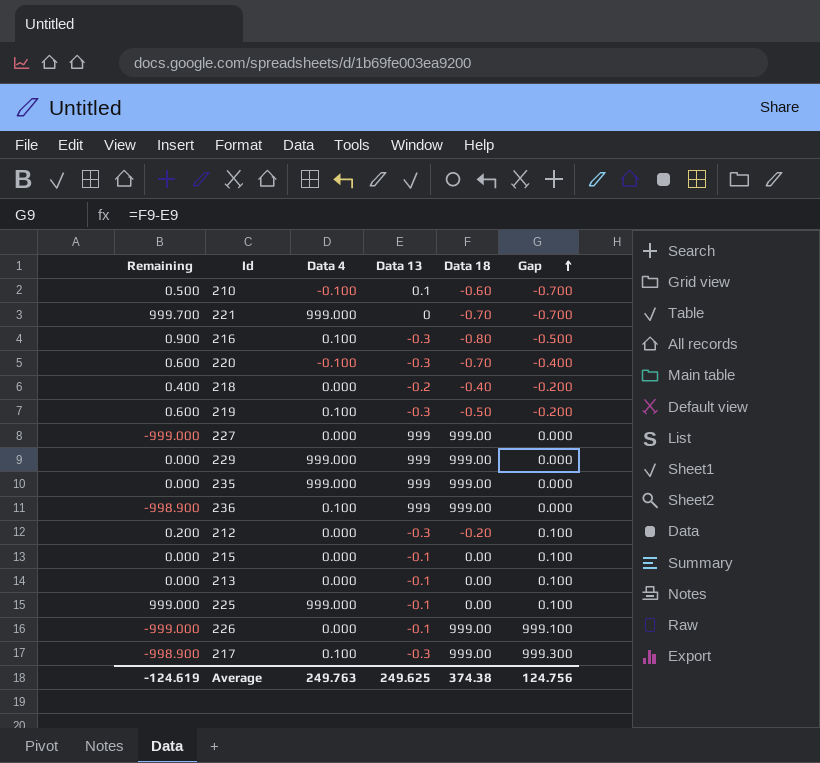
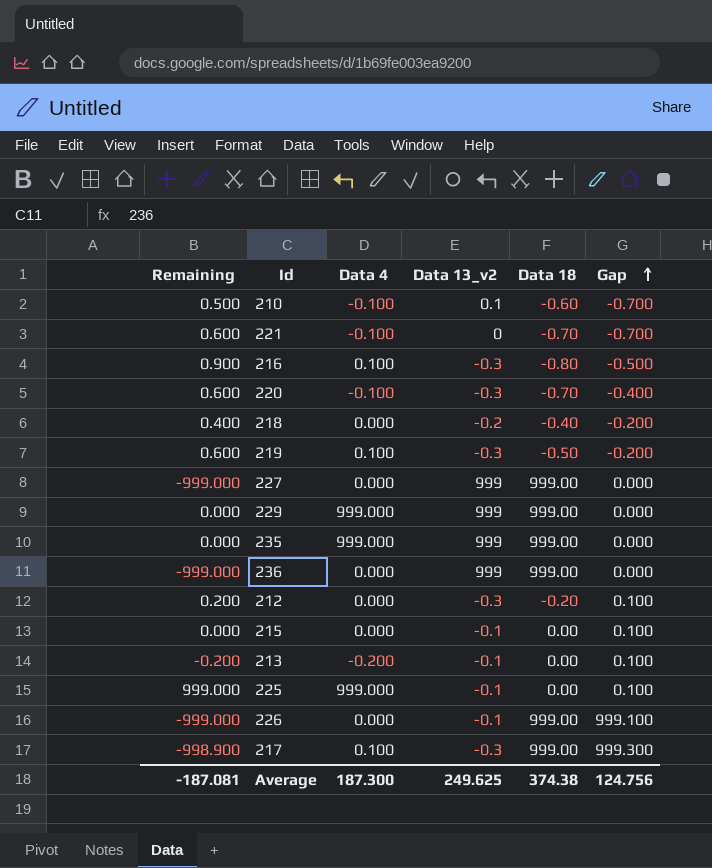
column name: Data 13 -> Data 13_v2
221 | Remaining: 999.700 -> 0.600
221 | Data 4: 999.000 -> -0.100
236 | Remaining: -998.900 -> -999.000
236 | Data 4: 0.100 -> 0.000
213 | Remaining: 0.000 -> -0.200
213 | Data 4: 0.000 -> -0.200
Average | Remaining: -124.619 -> -187.081
Average | Data 4: 249.763 -> 187.300

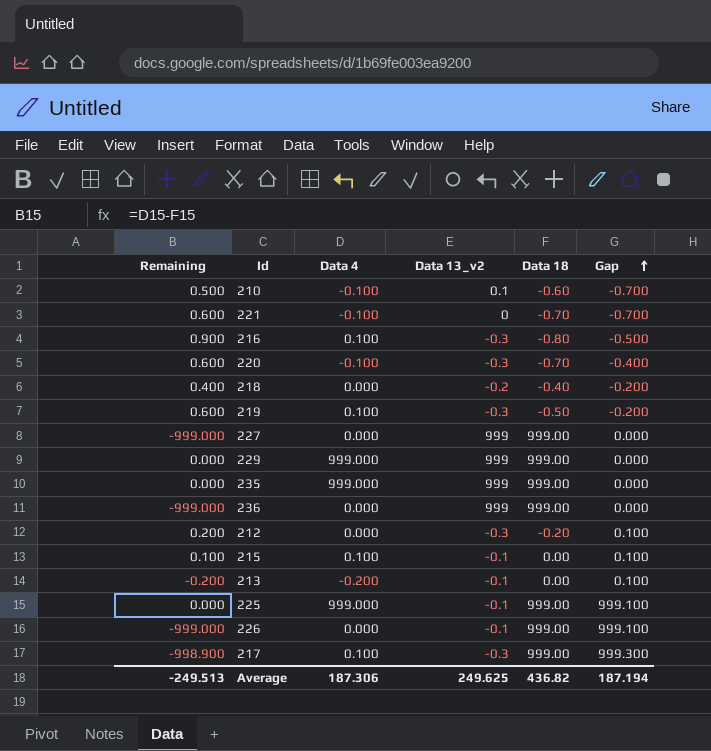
215 | Remaining: 0.000 -> 0.100
215 | Data 4: 0.000 -> 0.100
225 | Remaining: 999.000 -> 0.000
225 | Data 18: 0.00 -> 999.00
225 | Gap: 0.100 -> 999.100
Average | Remaining: -187.081 -> -249.513
Average | Data 4: 187.300 -> 187.306
Average | Data 18: 374.38 -> 436.82
Average | Gap: 124.756 -> 187.194

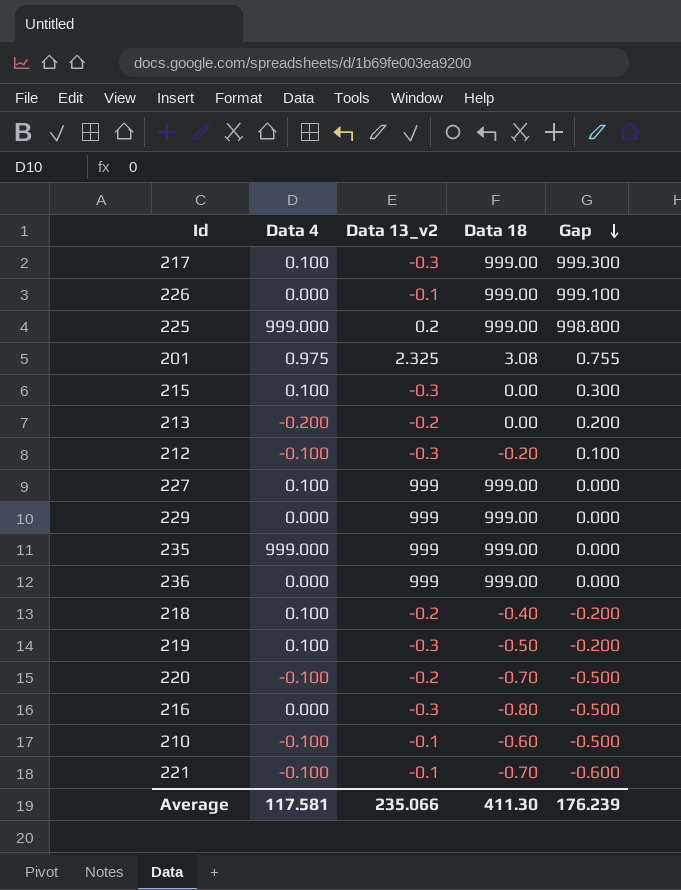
row order: Gap ascending -> Gap descending
column Remaining | formula: [Data 4] - [Data 18] -> none
225 | Data 13_v2: -0.1 -> 0.2
225 | Gap: 999.100 -> 998.800
row 201: none -> 0.975 | 2.325 | 3.08 | 0.755
215 | Data 13_v2: -0.1 -> -0.3
215 | Gap: 0.100 -> 0.300
213 | Data 13_v2: -0.1 -> -0.2
213 | Gap: 0.100 -> 0.200
212 | Data 4: 0.000 -> -0.100
227 | Data 4: 0.000 -> 0.100
229 | Data 4: 999.000 -> 0.000
218 | Data 4: 0.000 -> 0.100
220 | Data 13_v2: -0.3 -> -0.2
220 | Gap: -0.400 -> -0.500
216 | Data 4: 0.100 -> 0.000
210 | Data 13_v2: 0.1 -> -0.1
210 | Gap: -0.700 -> -0.500
221 | Data 13_v2: 0 -> -0.1
221 | Gap: -0.700 -> -0.600
Average | Data 4: 187.306 -> 117.581
Average | Data 13_v2: 249.625 -> 235.066
Average | Data 18: 436.82 -> 411.30
Average | Gap: 187.194 -> 176.239

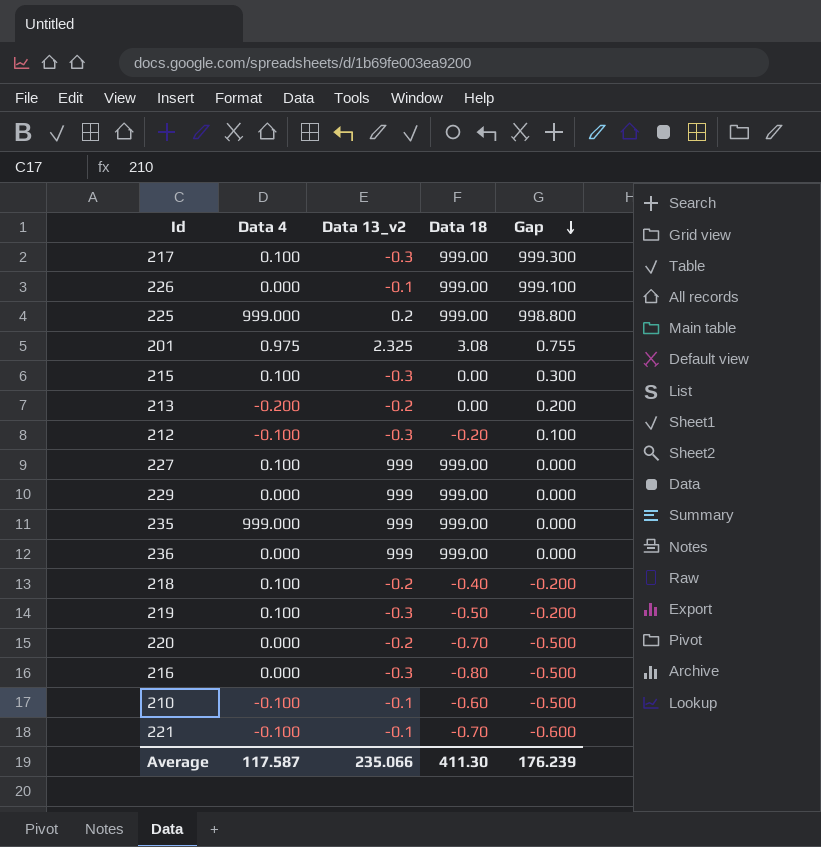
220 | Data 4: -0.100 -> 0.000
Average | Data 4: 117.581 -> 117.587

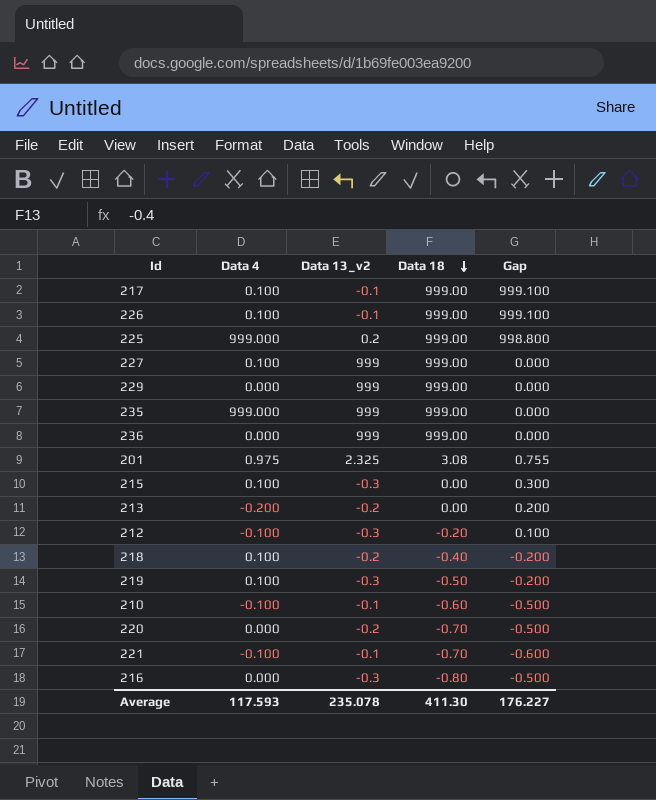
row order: Gap descending -> Data 18 descending
217 | Data 13_v2: -0.3 -> -0.1
217 | Gap: 999.300 -> 999.100
226 | Data 4: 0.000 -> 0.100
Average | Data 4: 117.587 -> 117.593
Average | Data 13_v2: 235.066 -> 235.078
Average | Gap: 176.239 -> 176.227

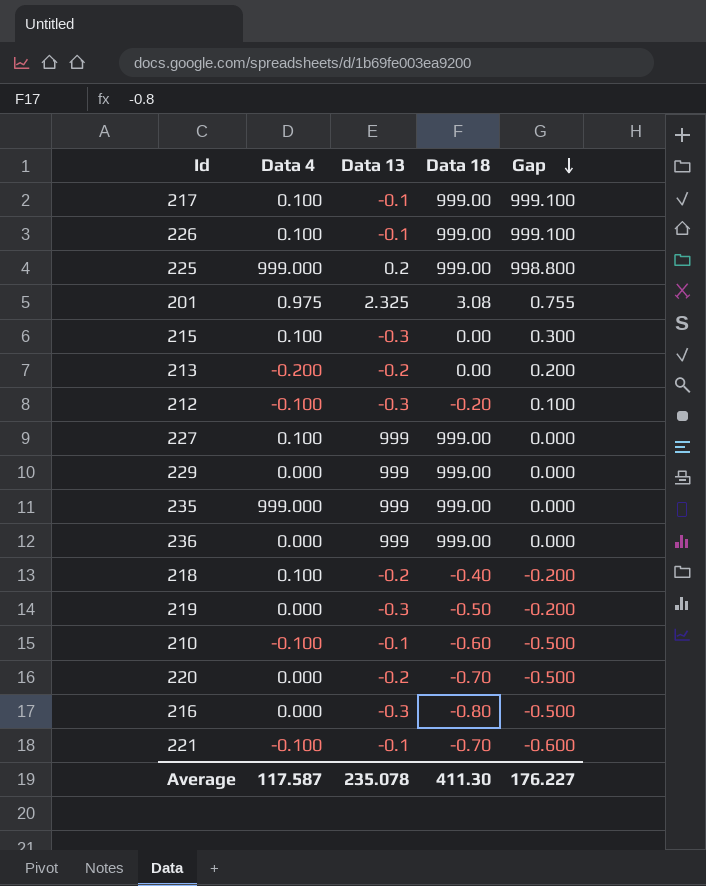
row order: Data 18 descending -> Gap descending
column name: Data 13_v2 -> Data 13
219 | Data 4: 0.100 -> 0.000
Average | Data 4: 117.593 -> 117.587

